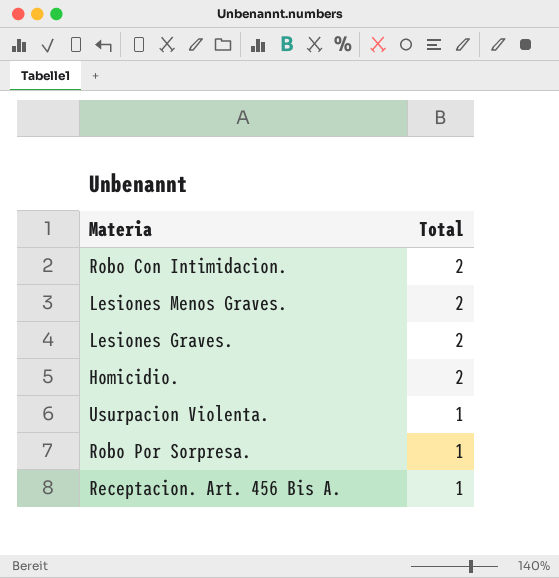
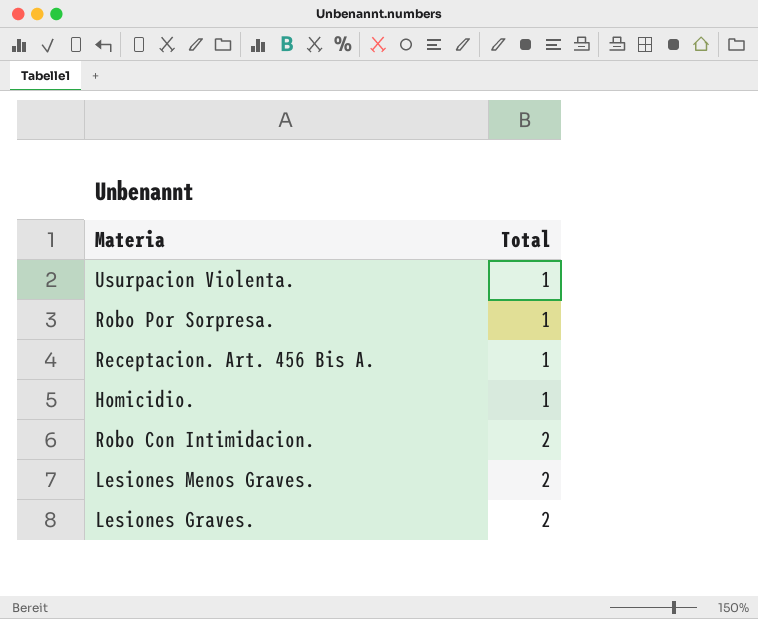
row order: Total descending -> Total ascending
Homicidio. | Total: 2 -> 1

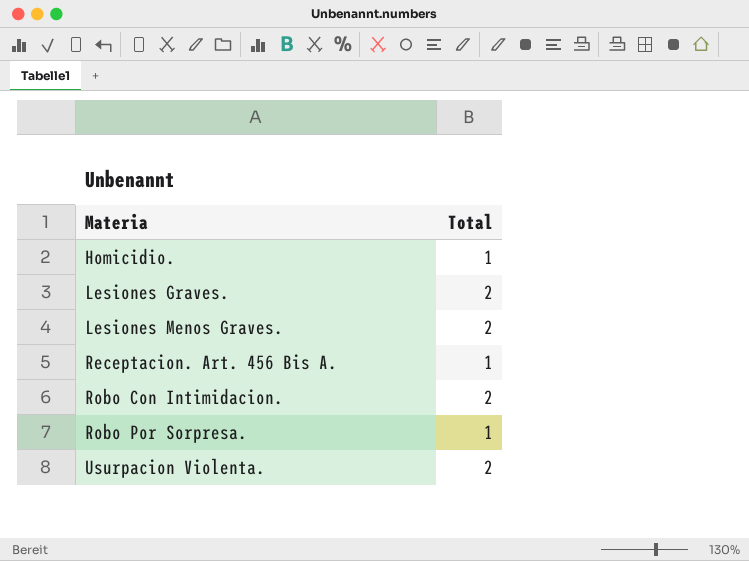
row order: Total ascending -> Materia ascending
Usurpacion Violenta. | Total: 1 -> 2

